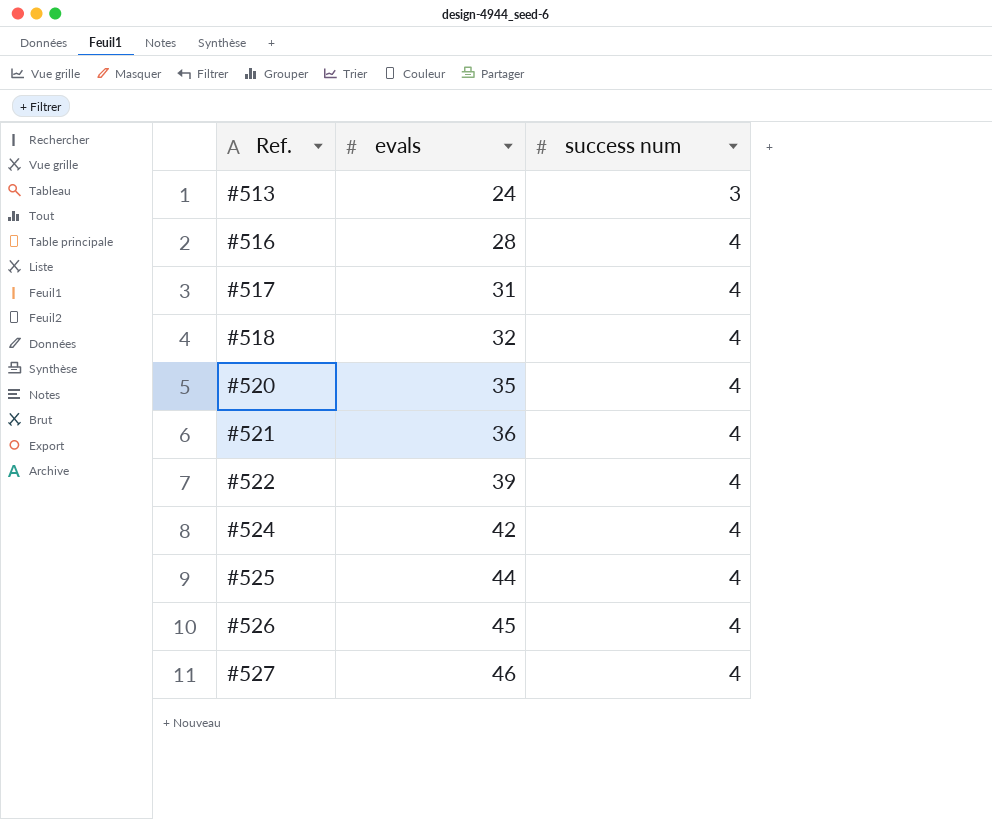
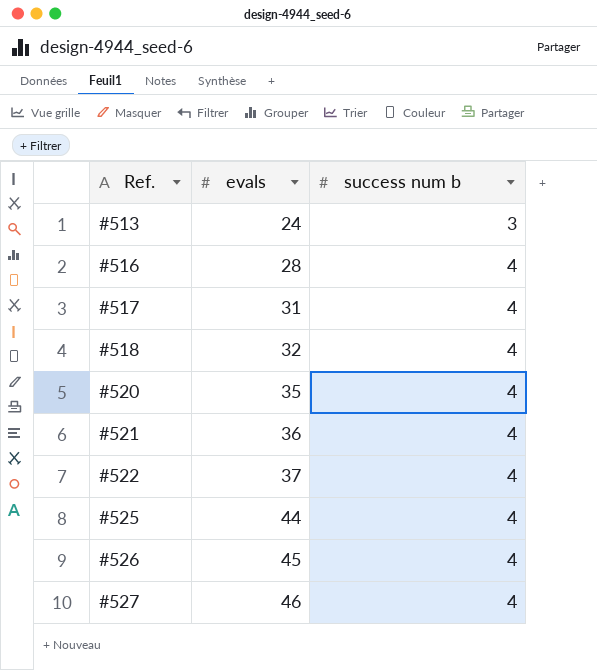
column name: success num -> success num b
row #524: 42 | 4 -> none
#522 | evals: 39 -> 37

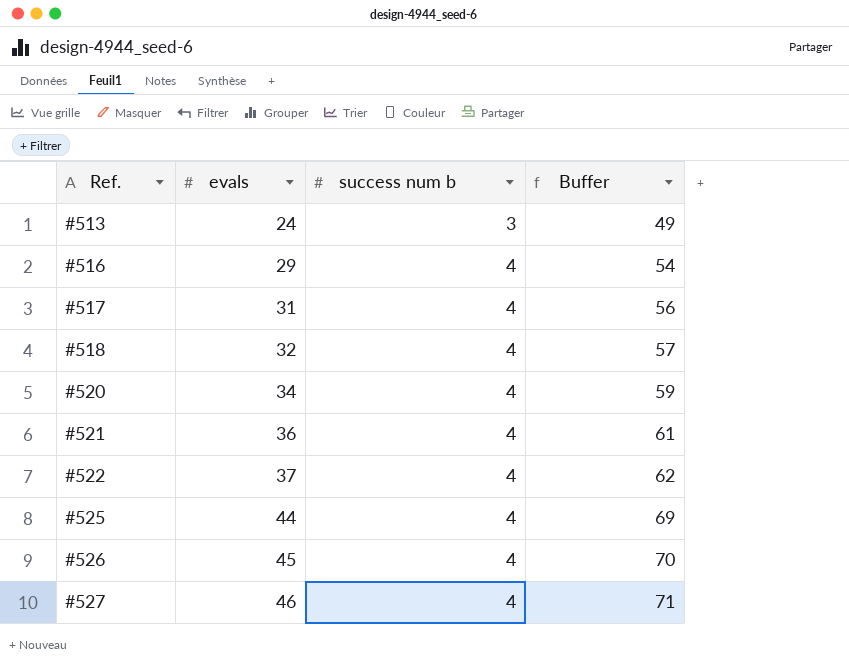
column Buffer | formula: none -> [evals] + 25
#516 | evals: 28 -> 29
#520 | evals: 35 -> 34

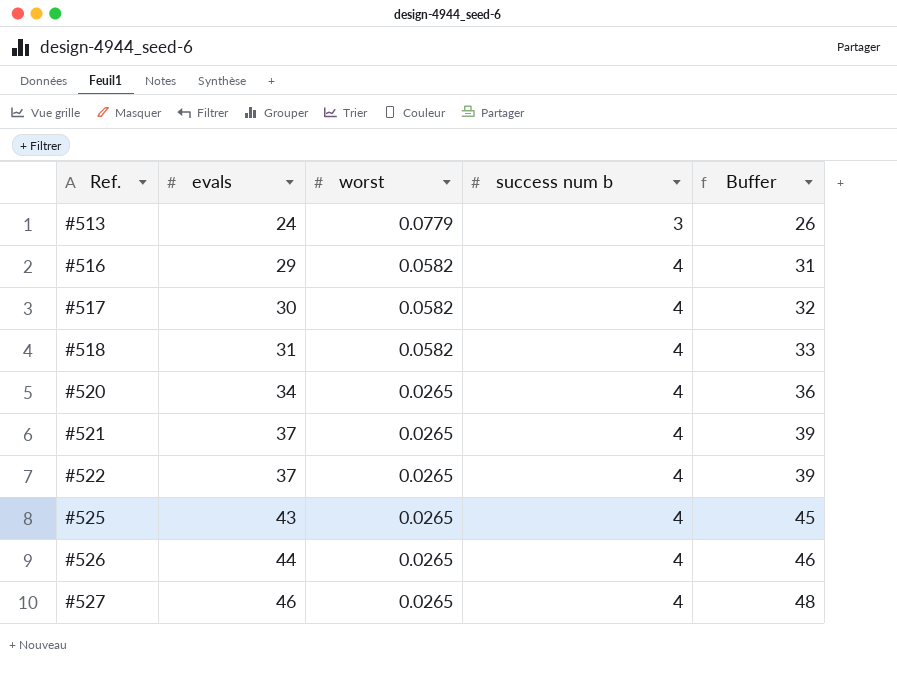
column worst | position: none -> 3
column Buffer | formula: [evals] + 25 -> [evals] + 2
#517 | evals: 31 -> 30
#518 | evals: 32 -> 31
#521 | evals: 36 -> 37
#525 | evals: 44 -> 43
#526 | evals: 45 -> 44

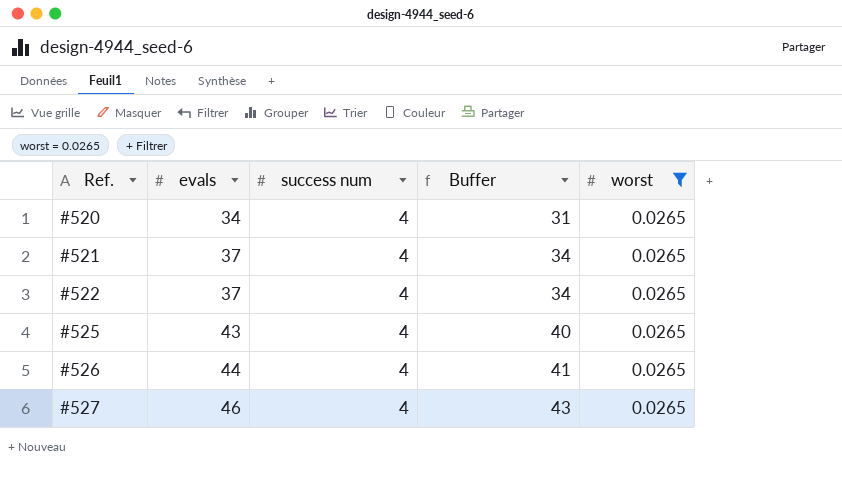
filter: none -> worst = 0.0265
column name: success num b -> success num
column Buffer | formula: [evals] + 2 -> [evals] - 3
column worst | position: 3 -> 5

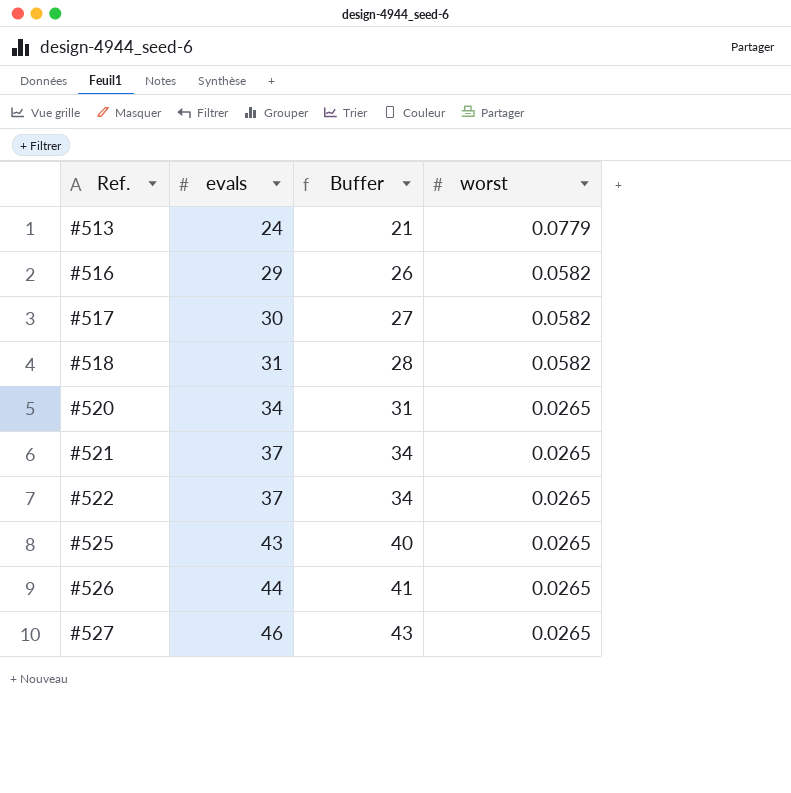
filter: worst = 0.0265 -> none
column success num | position: 3 -> none

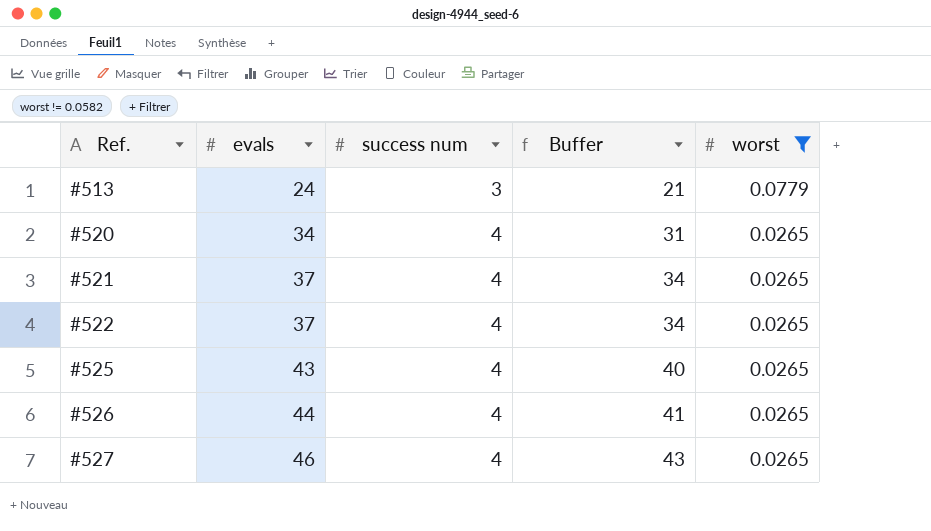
filter: none -> worst != 0.0582
column success num | position: none -> 3

